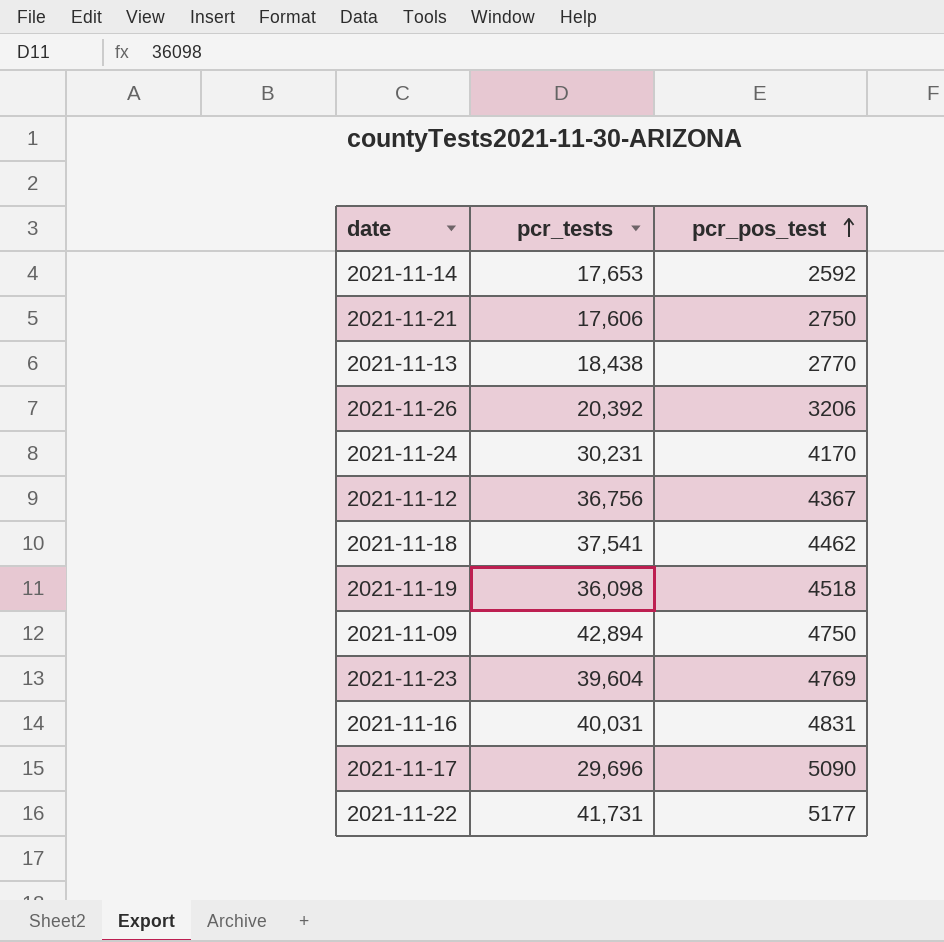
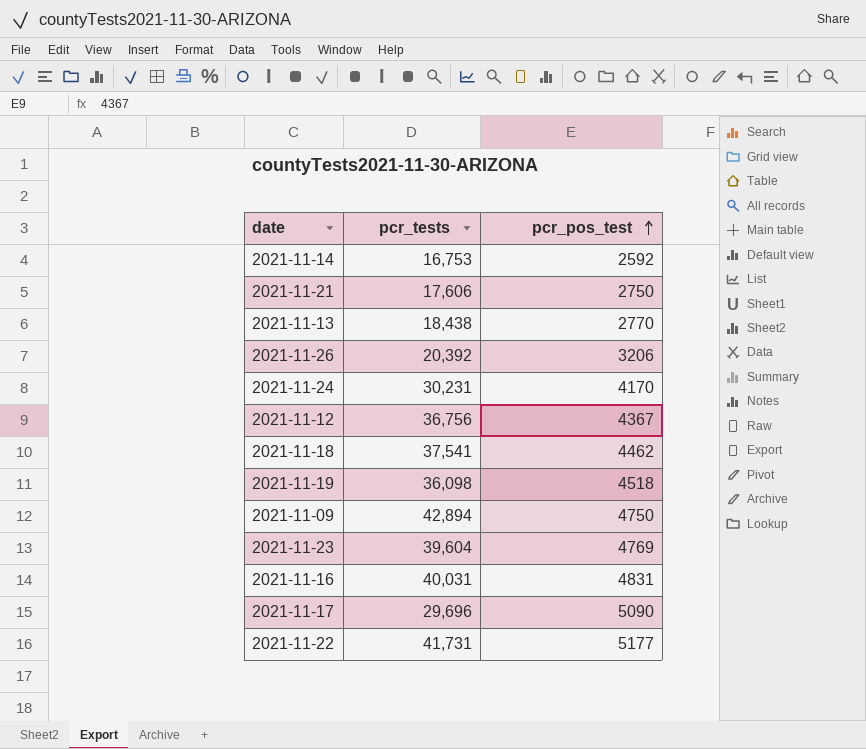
2021-11-14 | pcr_tests: 17,653 -> 16,753

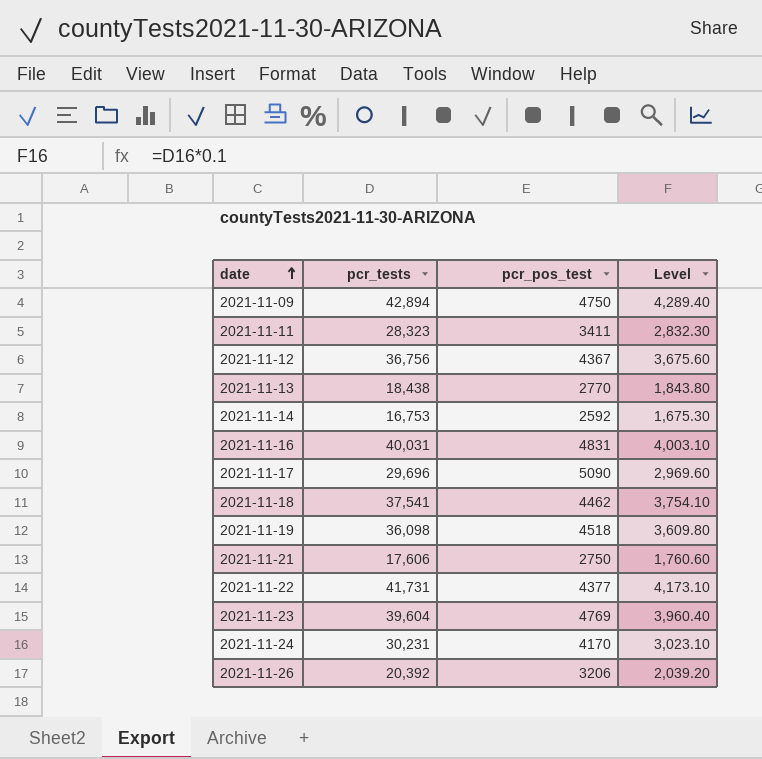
row order: pcr_pos_test ascending -> date ascending
column Level | formula: none -> [pcr_tests] * 0.1
row 2021-11-11: none -> 28,323 | 3411 | 2,832.30
2021-11-22 | pcr_pos_test: 5177 -> 4377

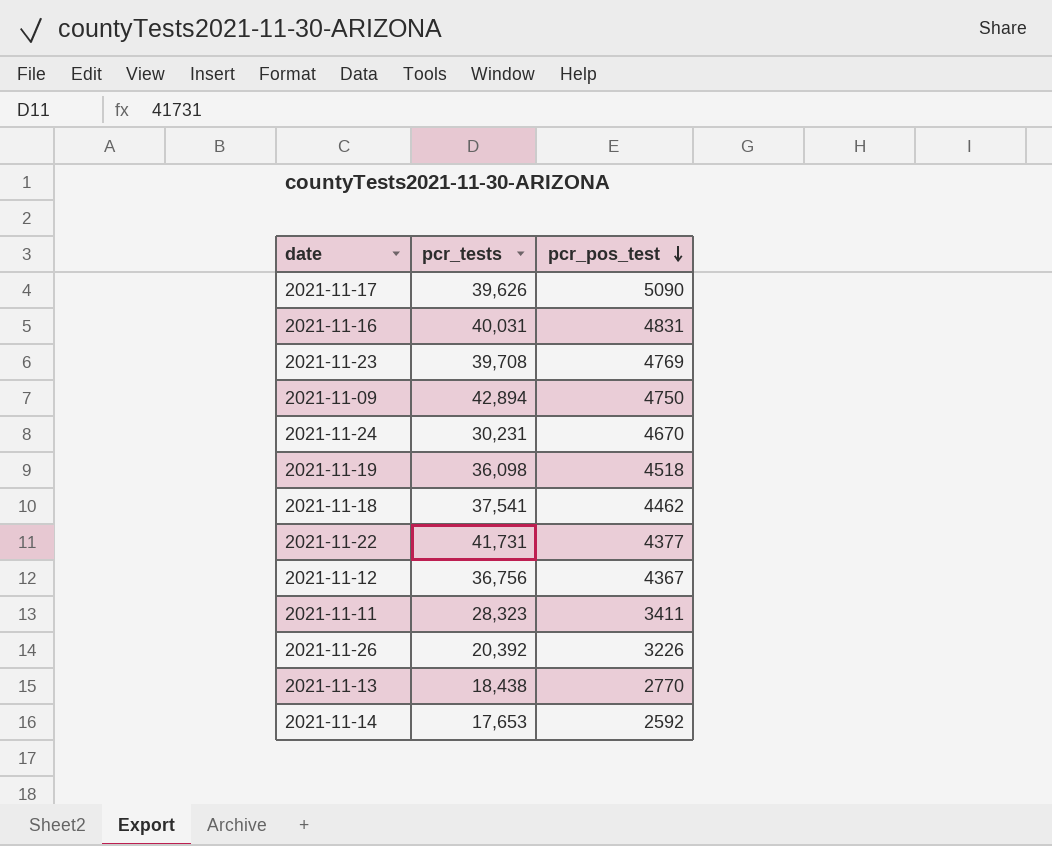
row order: date ascending -> pcr_pos_test descending
column Level | formula: [pcr_tests] * 0.1 -> none
row 2021-11-21: 17,606 | 2750 | 1,760.60 -> none
2021-11-17 | pcr_tests: 29,696 -> 39,626
2021-11-23 | pcr_tests: 39,604 -> 39,708
2021-11-24 | pcr_pos_test: 4170 -> 4670
2021-11-26 | pcr_pos_test: 3206 -> 3226
2021-11-14 | pcr_tests: 16,753 -> 17,653

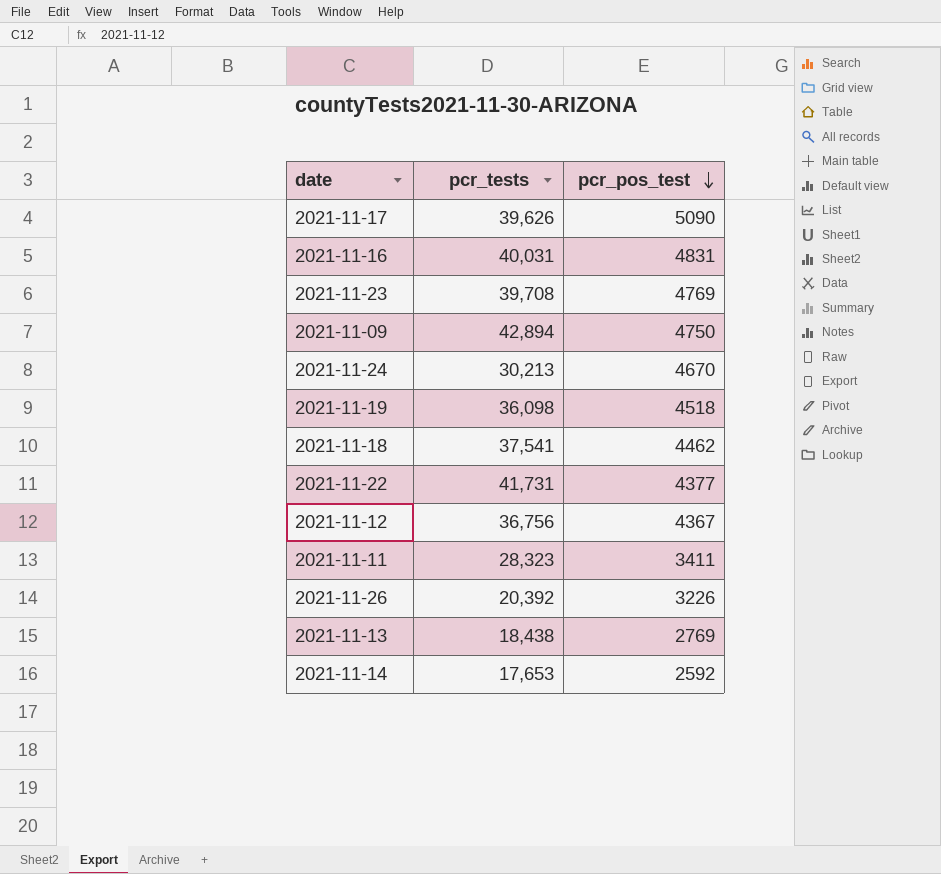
2021-11-24 | pcr_tests: 30,231 -> 30,213
2021-11-13 | pcr_pos_test: 2770 -> 2769

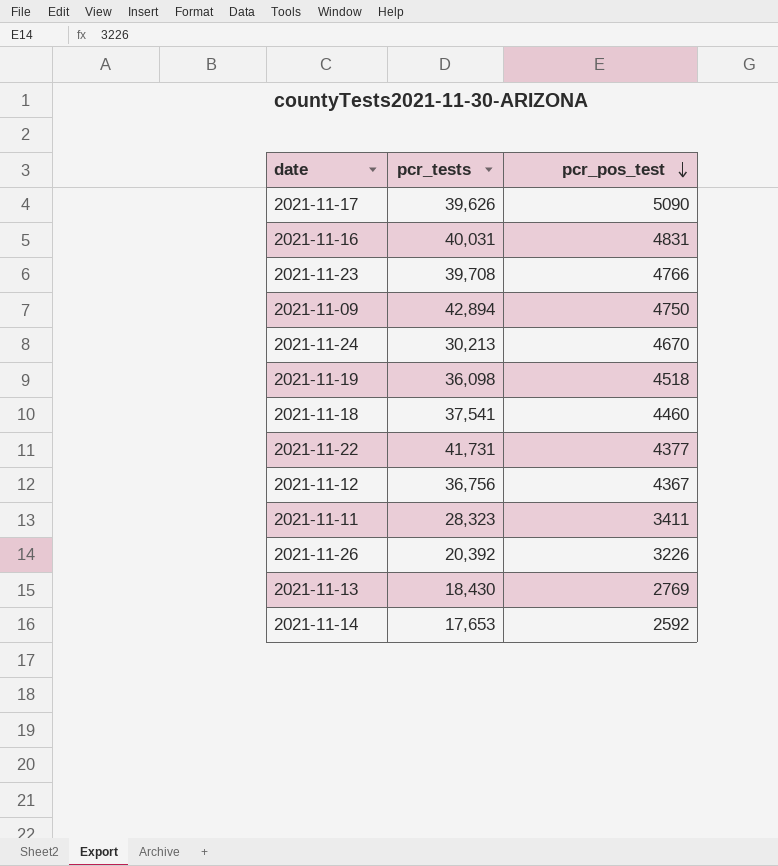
2021-11-23 | pcr_pos_test: 4769 -> 4766
2021-11-18 | pcr_pos_test: 4462 -> 4460
2021-11-13 | pcr_tests: 18,438 -> 18,430

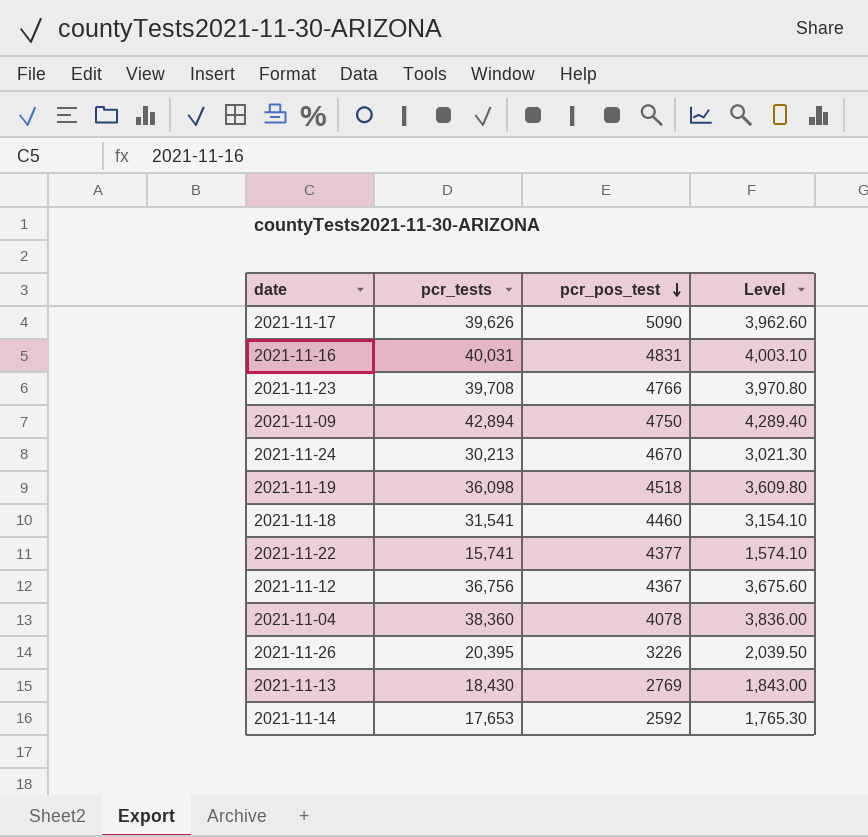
column Level | formula: none -> [pcr_tests] * 0.1
row 2021-11-11: 28,323 | 3411 -> none
2021-11-18 | pcr_tests: 37,541 -> 31,541
2021-11-22 | pcr_tests: 41,731 -> 15,741
row 2021-11-04: none -> 38,360 | 4078 | 3,836.00
2021-11-26 | pcr_tests: 20,392 -> 20,395

